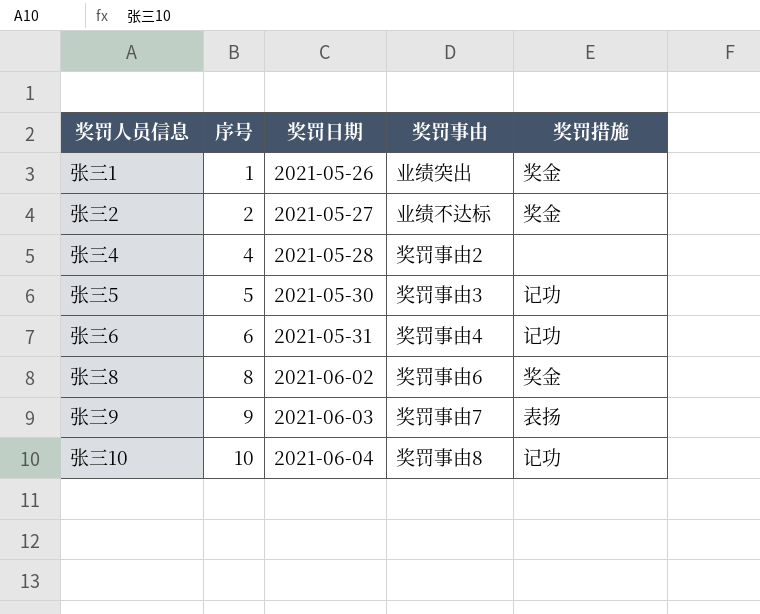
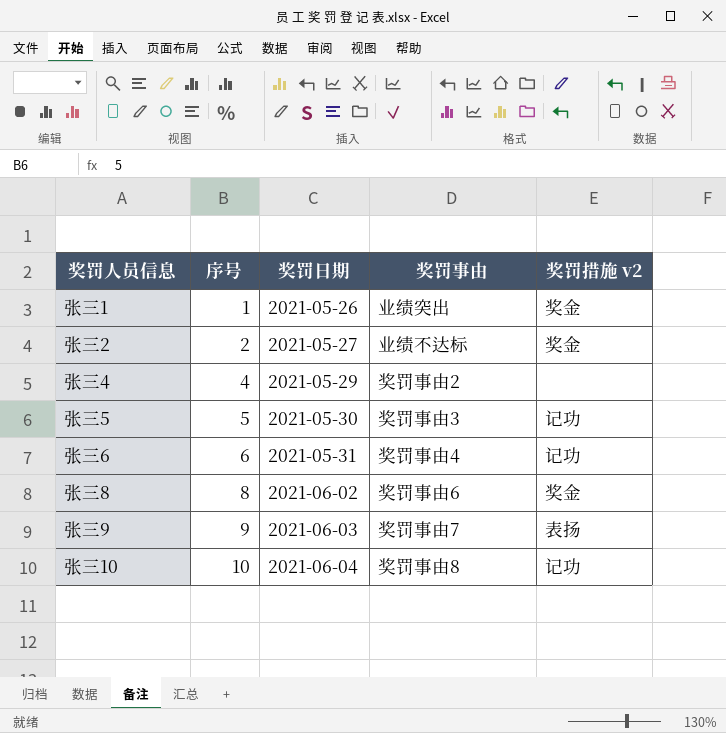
column name: 奖罚措施 -> 奖罚措施 v2
张三4 | 奖罚日期: 2021-05-28 -> 2021-05-29

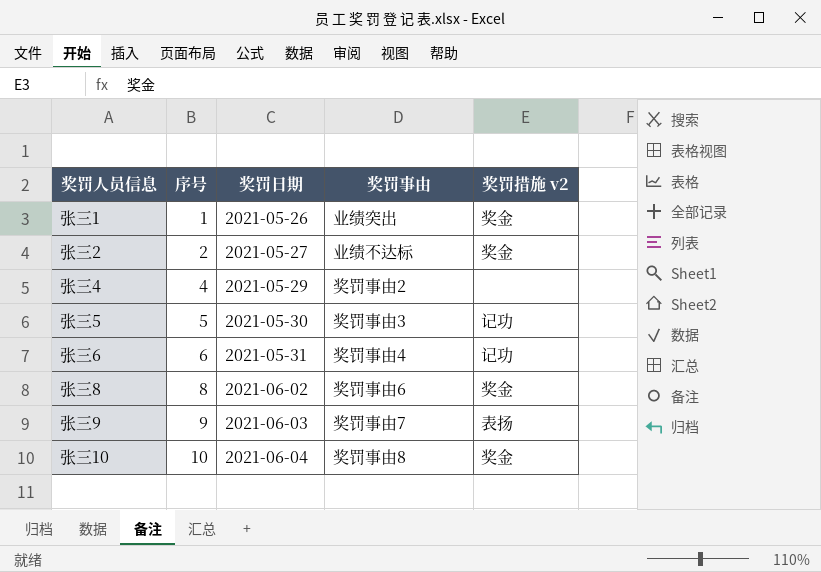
张三10 | 奖罚措施 v2: 记功 -> 奖金

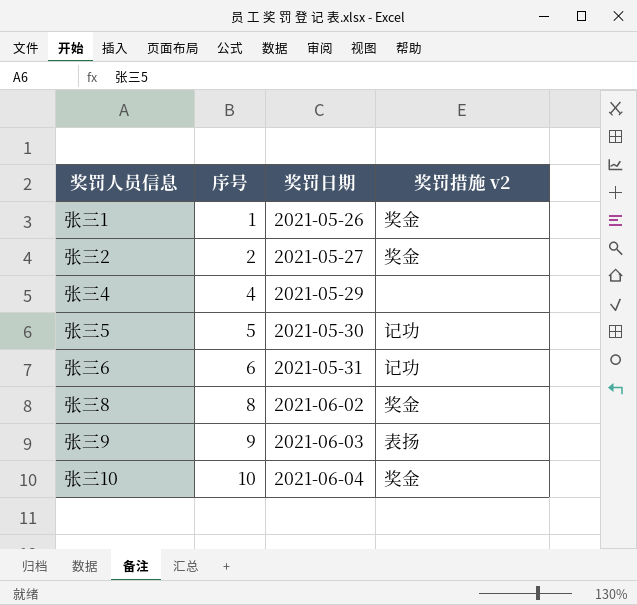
column 奖罚事由 | position: 4 -> none

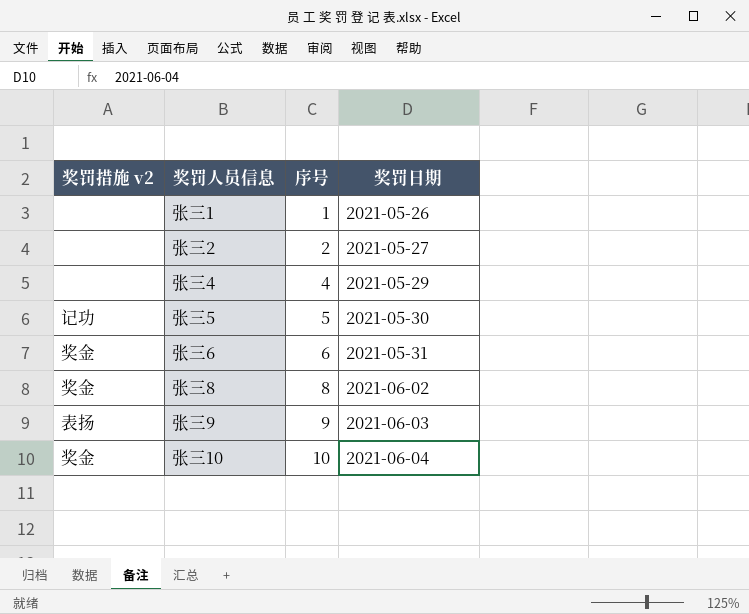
column 奖罚措施 v2 | position: 4 -> 1
张三1 | 奖罚措施 v2: 奖金 -> none
张三2 | 奖罚措施 v2: 奖金 -> none
张三6 | 奖罚措施 v2: 记功 -> 奖金

